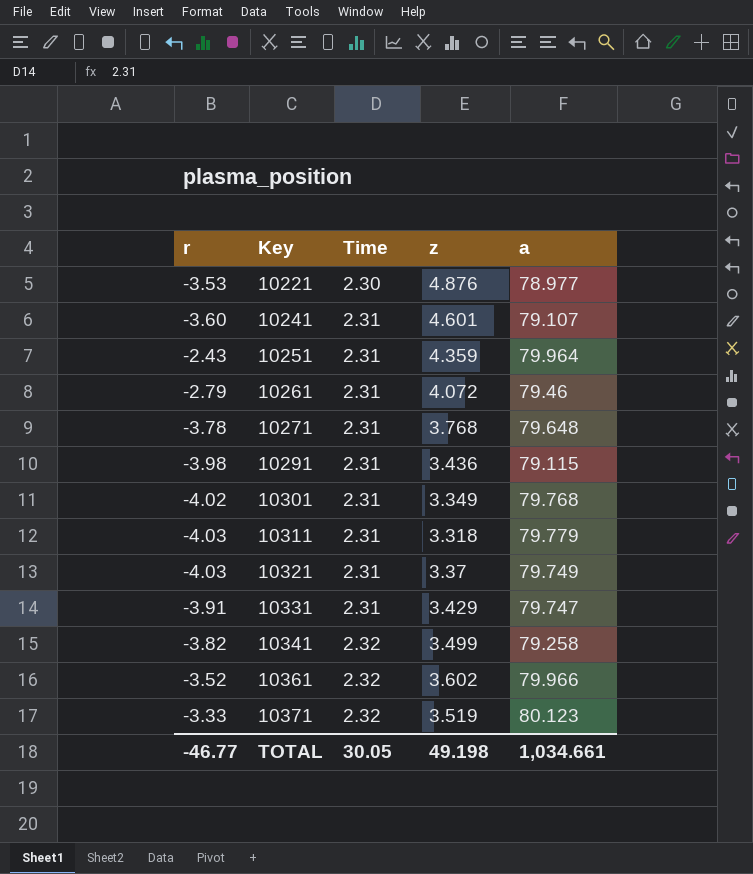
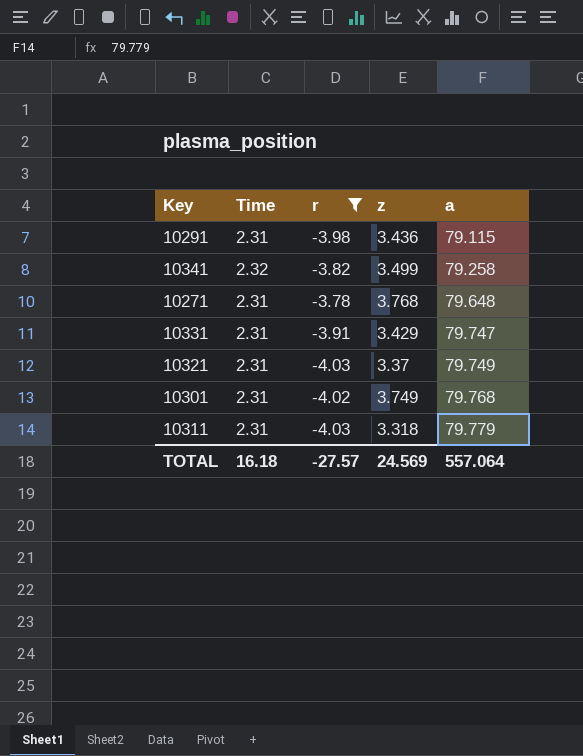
filter: none -> r <= -3.78
row order: Key ascending -> a ascending
column r | position: 1 -> 3
10301 | z: 3.349 -> 3.749
TOTAL | Time: 30.05 -> 16.18
TOTAL | r: -46.77 -> -27.57
TOTAL | z: 49.198 -> 24.569
TOTAL | a: 1,034.661 -> 557.064

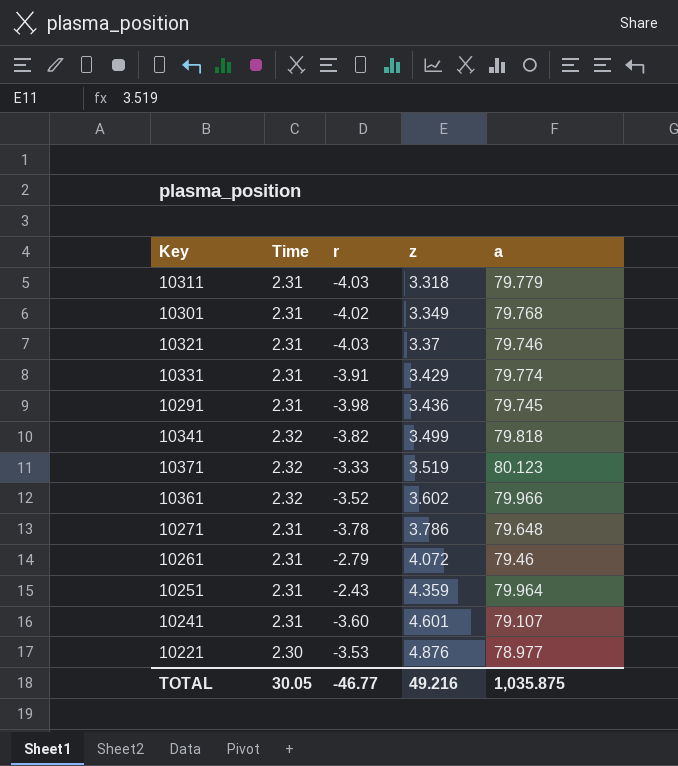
filter: r <= -3.78 -> none
row order: a ascending -> z ascending
10301 | z: 3.749 -> 3.349
10321 | a: 79.749 -> 79.746
10331 | a: 79.747 -> 79.774
10291 | a: 79.115 -> 79.745
10341 | a: 79.258 -> 79.818
10271 | z: 3.768 -> 3.786
TOTAL | Time: 16.18 -> 30.05
TOTAL | r: -27.57 -> -46.77
TOTAL | z: 24.569 -> 49.216
TOTAL | a: 557.064 -> 1,035.875

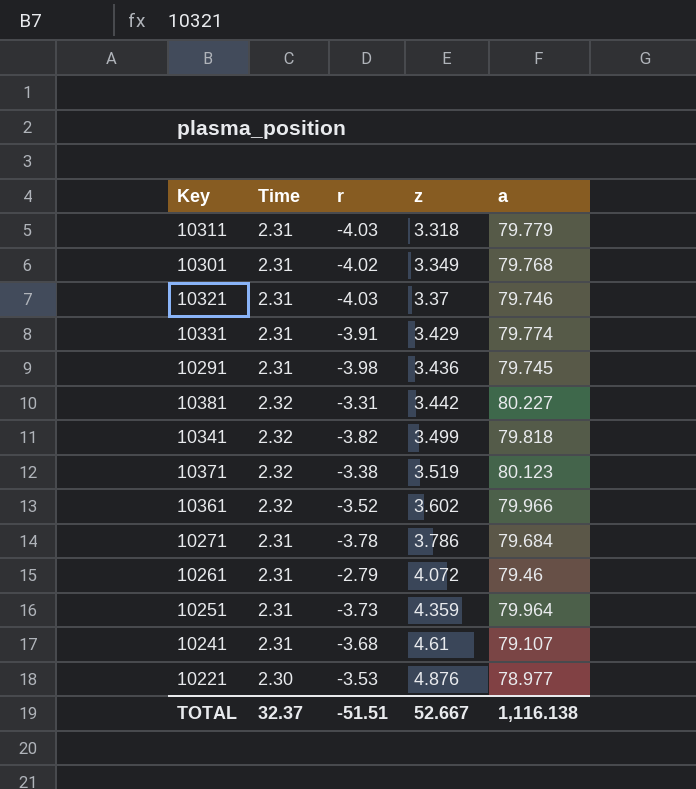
row 10381: none -> 2.32 | -3.31 | 3.442 | 80.227
10371 | r: -3.33 -> -3.38
10271 | a: 79.648 -> 79.684
10251 | r: -2.43 -> -3.73
10241 | r: -3.60 -> -3.68
10241 | z: 4.601 -> 4.61
TOTAL | Time: 30.05 -> 32.37
TOTAL | r: -46.77 -> -51.51
TOTAL | z: 49.216 -> 52.667
TOTAL | a: 1,035.875 -> 1,116.138

